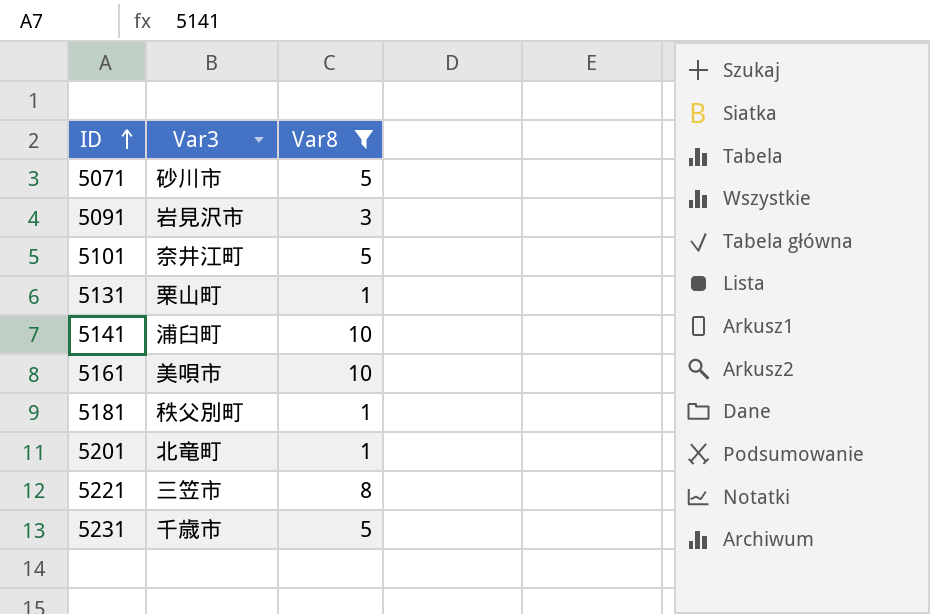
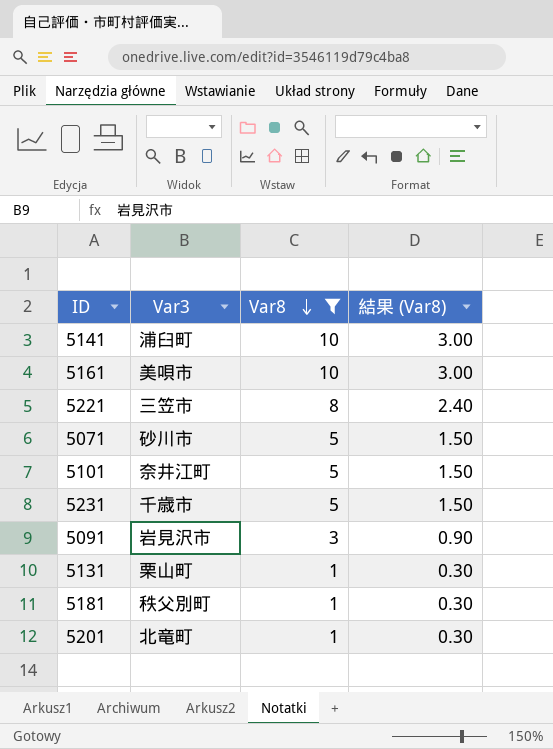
row order: ID ascending -> Var8 descending
column 結果 (Var8) | formula: none -> [Var8] * 0.3

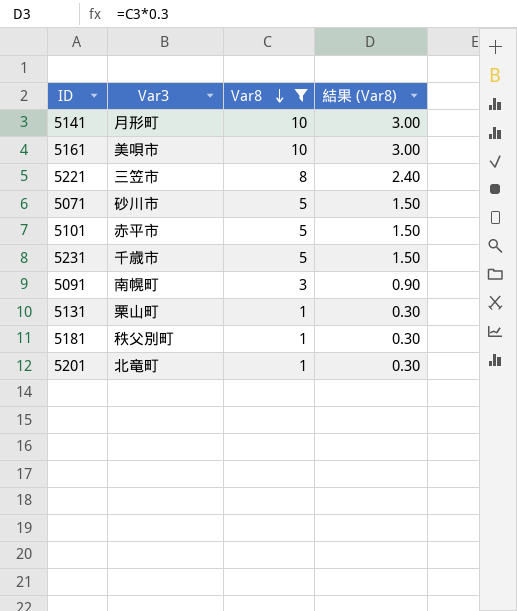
5141 | Var3: 浦臼町 -> 月形町
5101 | Var3: 奈井江町 -> 赤平市
5091 | Var3: 岩見沢市 -> 南幌町

